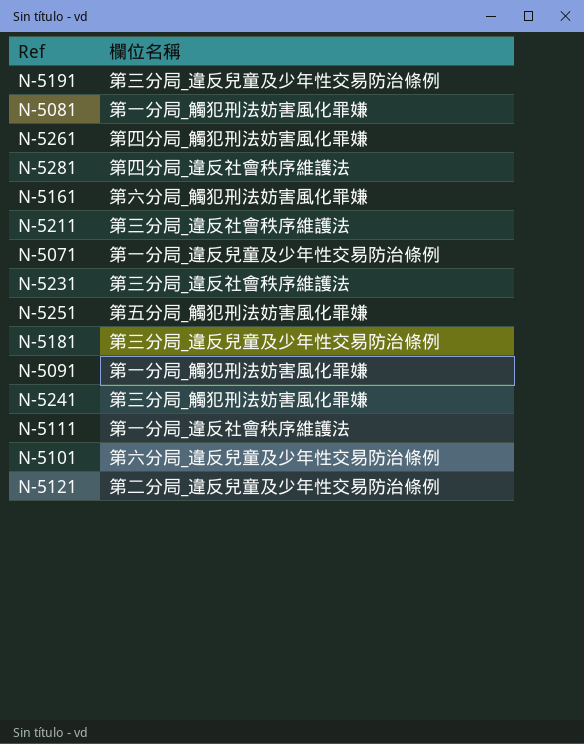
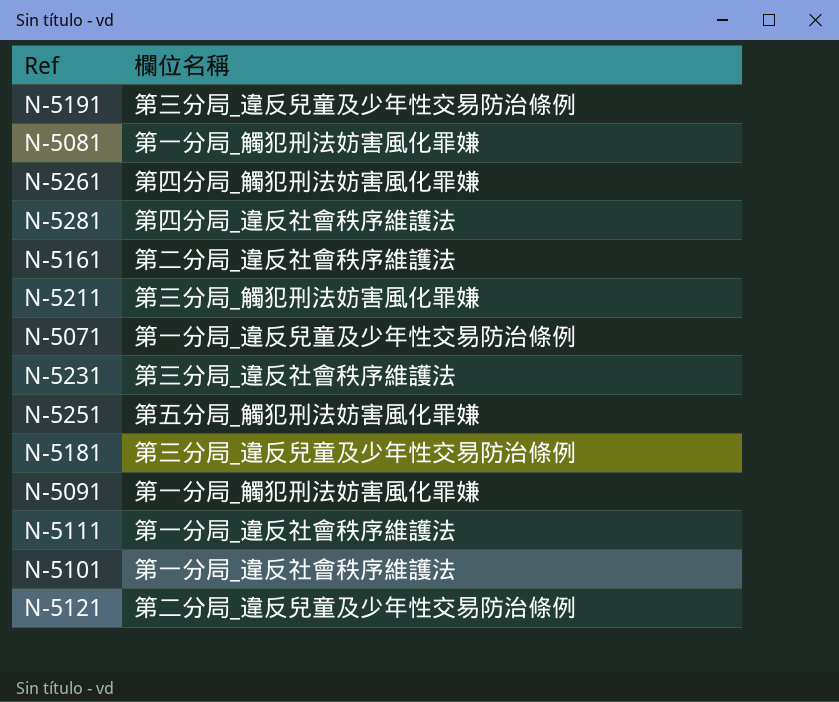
row N-5241: 第三分局_觸犯刑法妨害風化罪嫌 -> none
N-5161 | 欄位名稱: 第六分局_觸犯刑法妨害風化罪嫌 -> 第二分局_違反社會秩序維護法
N-5211 | 欄位名稱: 第三分局_違反社會秩序維護法 -> 第三分局_觸犯刑法妨害風化罪嫌
N-5101 | 欄位名稱: 第六分局_違反兒童及少年性交易防治條例 -> 第一分局_違反社會秩序維護法

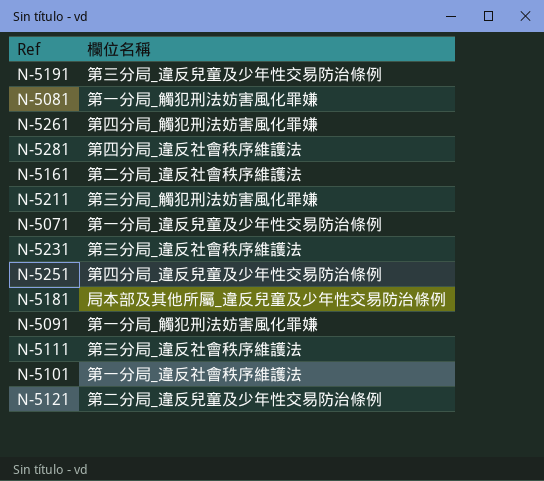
N-5251 | 欄位名稱: 第五分局_觸犯刑法妨害風化罪嫌 -> 第四分局_違反兒童及少年性交易防治條例
N-5181 | 欄位名稱: 第三分局_違反兒童及少年性交易防治條例 -> 局本部及其他所屬_違反兒童及少年性交易防治條例
N-5111 | 欄位名稱: 第一分局_違反社會秩序維護法 -> 第三分局_違反社會秩序維護法

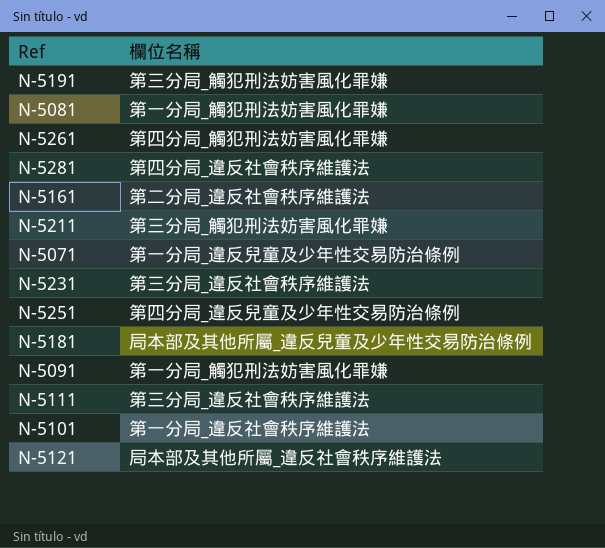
N-5191 | 欄位名稱: 第三分局_違反兒童及少年性交易防治條例 -> 第三分局_觸犯刑法妨害風化罪嫌
N-5121 | 欄位名稱: 第二分局_違反兒童及少年性交易防治條例 -> 局本部及其他所屬_違反社會秩序維護法

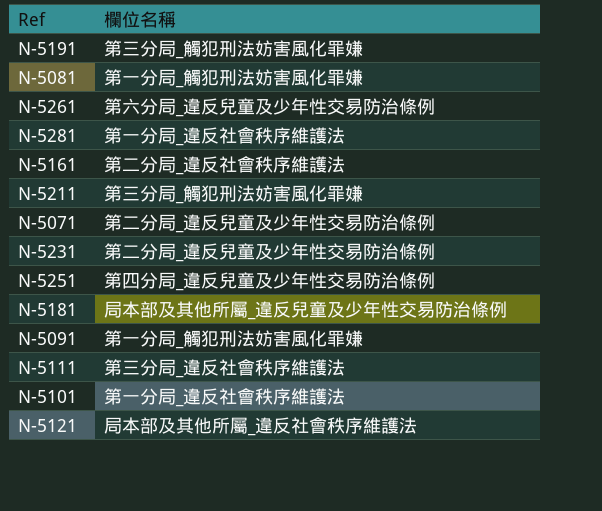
N-5261 | 欄位名稱: 第四分局_觸犯刑法妨害風化罪嫌 -> 第六分局_違反兒童及少年性交易防治條例
N-5281 | 欄位名稱: 第四分局_違反社會秩序維護法 -> 第一分局_違反社會秩序維護法
N-5071 | 欄位名稱: 第一分局_違反兒童及少年性交易防治條例 -> 第二分局_違反兒童及少年性交易防治條例
N-5231 | 欄位名稱: 第三分局_違反社會秩序維護法 -> 第二分局_違反兒童及少年性交易防治條例

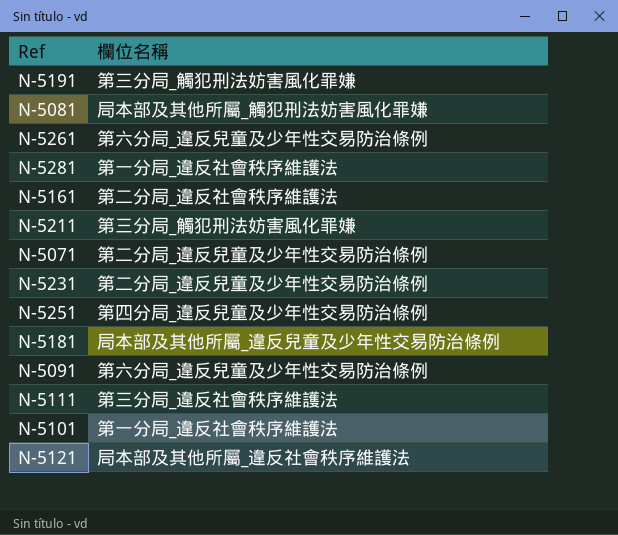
N-5081 | 欄位名稱: 第一分局_觸犯刑法妨害風化罪嫌 -> 局本部及其他所屬_觸犯刑法妨害風化罪嫌
N-5091 | 欄位名稱: 第一分局_觸犯刑法妨害風化罪嫌 -> 第六分局_違反兒童及少年性交易防治條例

